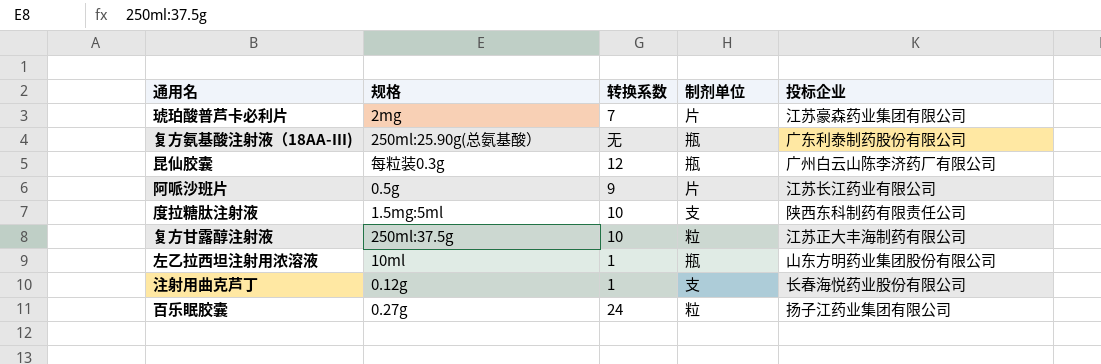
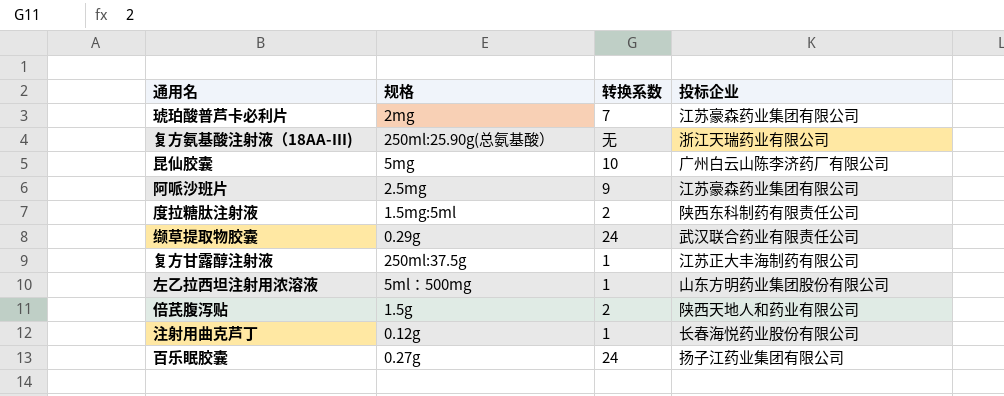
column 制剂单位 | position: 4 -> none
复方氨基酸注射液（18AA-III) | 投标企业: 广东利泰制药股份有限公司 -> 浙江天瑞药业有限公司
昆仙胶囊 | 规格: 每粒装0.3g -> 5mg
昆仙胶囊 | 转换系数: 12 -> 10
阿哌沙班片 | 规格: 0.5g -> 2.5mg
阿哌沙班片 | 投标企业: 江苏长江药业有限公司 -> 江苏豪森药业集团有限公司
度拉糖肽注射液 | 转换系数: 10 -> 2
row 缬草提取物胶囊: none -> 0.29g | 24 | 武汉联合药业有限责任公司
复方甘露醇注射液 | 转换系数: 10 -> 1
左乙拉西坦注射用浓溶液 | 规格: 10ml -> 5ml：500mg
row 倍芪腹泻贴: none -> 1.5g | 2 | 陕西天地人和药业有限公司

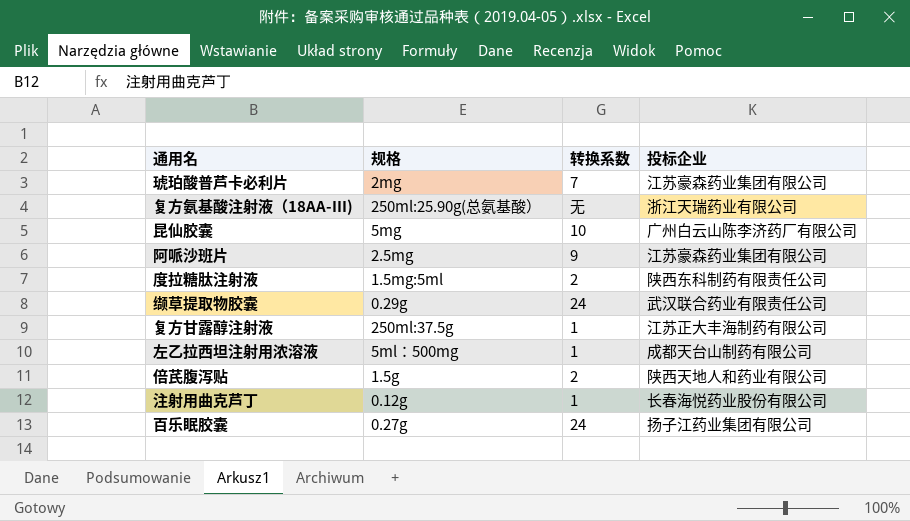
左乙拉西坦注射用浓溶液 | 投标企业: 山东方明药业集团股份有限公司 -> 成都天台山制药有限公司

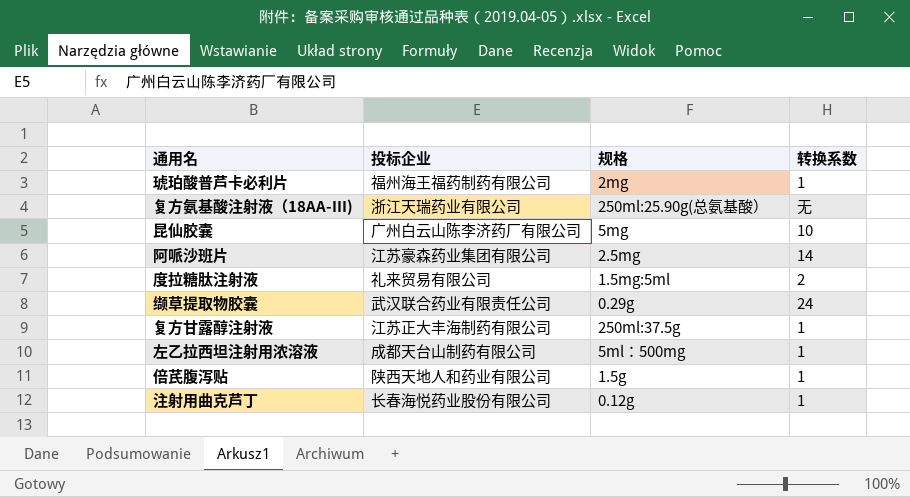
column 投标企业 | position: 4 -> 2
row 百乐眠胶囊: 0.27g | 24 | 扬子江药业集团有限公司 -> none
琥珀酸普芦卡必利片 | 投标企业: 江苏豪森药业集团有限公司 -> 福州海王福药制药有限公司
琥珀酸普芦卡必利片 | 转换系数: 7 -> 1
阿哌沙班片 | 转换系数: 9 -> 14
度拉糖肽注射液 | 投标企业: 陕西东科制药有限责任公司 -> 礼来贸易有限公司
倍芪腹泻贴 | 转换系数: 2 -> 1

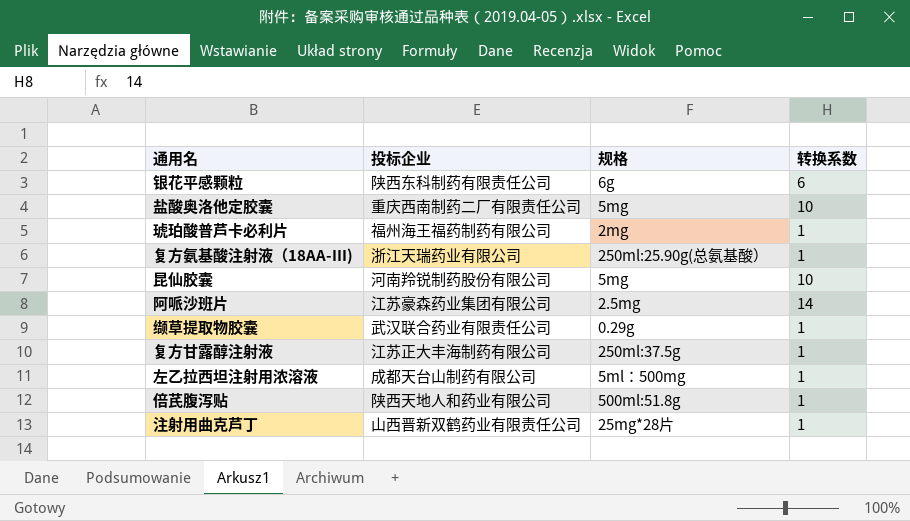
row 度拉糖肽注射液: 礼来贸易有限公司 | 1.5mg:5ml | 2 -> none
row 银花平感颗粒: none -> 陕西东科制药有限责任公司 | 6g | 6
row 盐酸奥洛他定胶囊: none -> 重庆西南制药二厂有限责任公司 | 5mg | 10
复方氨基酸注射液（18AA-III) | 转换系数: 无 -> 1
昆仙胶囊 | 投标企业: 广州白云山陈李济药厂有限公司 -> 河南羚锐制药股份有限公司
缬草提取物胶囊 | 转换系数: 24 -> 1
倍芪腹泻贴 | 规格: 1.5g -> 500ml:51.8g
注射用曲克芦丁 | 投标企业: 长春海悦药业股份有限公司 -> 山西晋新双鹤药业有限责任公司
注射用曲克芦丁 | 规格: 0.12g -> 25mg*28片

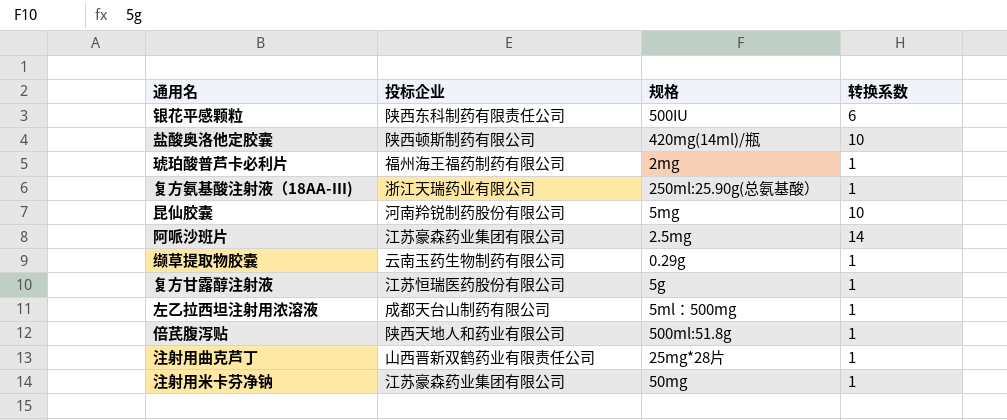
银花平感颗粒 | 规格: 6g -> 500IU
盐酸奥洛他定胶囊 | 投标企业: 重庆西南制药二厂有限责任公司 -> 陕西顿斯制药有限公司
盐酸奥洛他定胶囊 | 规格: 5mg -> 420mg(14ml)/瓶
缬草提取物胶囊 | 投标企业: 武汉联合药业有限责任公司 -> 云南玉药生物制药有限公司
复方甘露醇注射液 | 投标企业: 江苏正大丰海制药有限公司 -> 江苏恒瑞医药股份有限公司
复方甘露醇注射液 | 规格: 250ml:37.5g -> 5g
row 注射用米卡芬净钠: none -> 江苏豪森药业集团有限公司 | 50mg | 1

